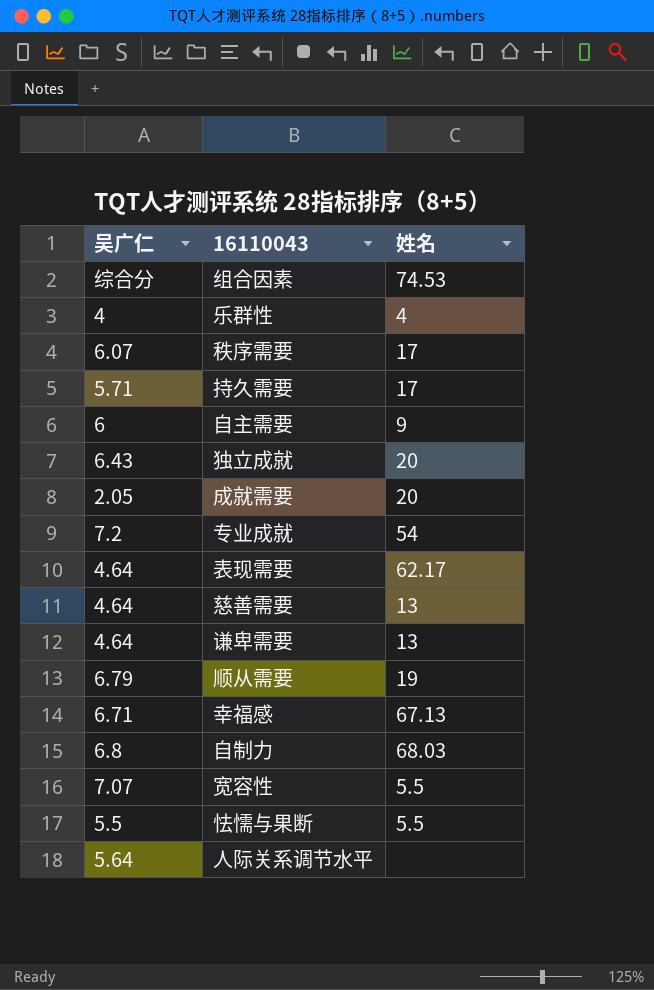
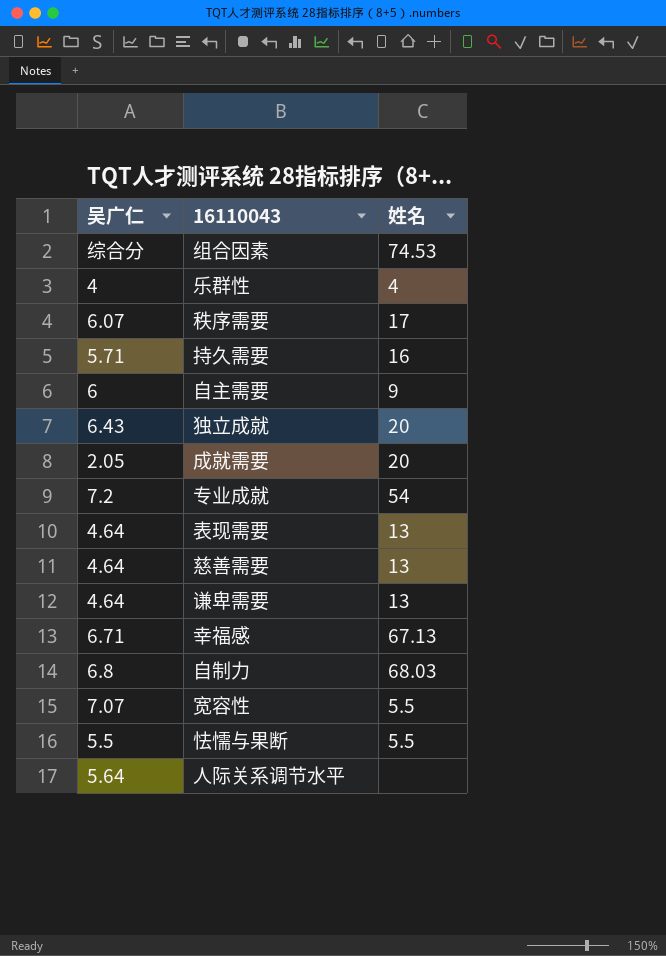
row 顺从需要: 6.79 | 19 -> none
持久需要 | 姓名: 17 -> 16
表现需要 | 姓名: 62.17 -> 13

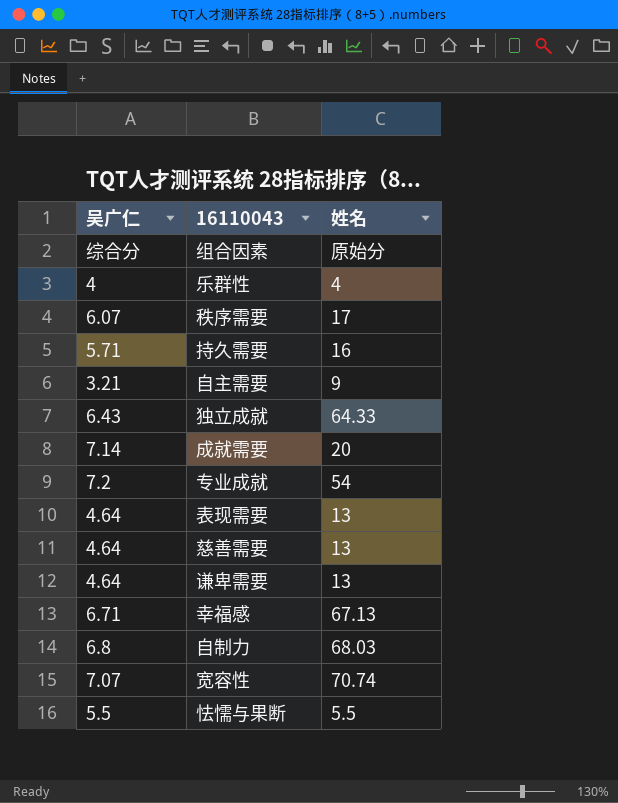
row 人际关系调节水平: 5.64 | none -> none
组合因素 | 姓名: 74.53 -> 原始分
自主需要 | 吴广仁: 6 -> 3.21
独立成就 | 姓名: 20 -> 64.33
成就需要 | 吴广仁: 2.05 -> 7.14
宽容性 | 姓名: 5.5 -> 70.74

